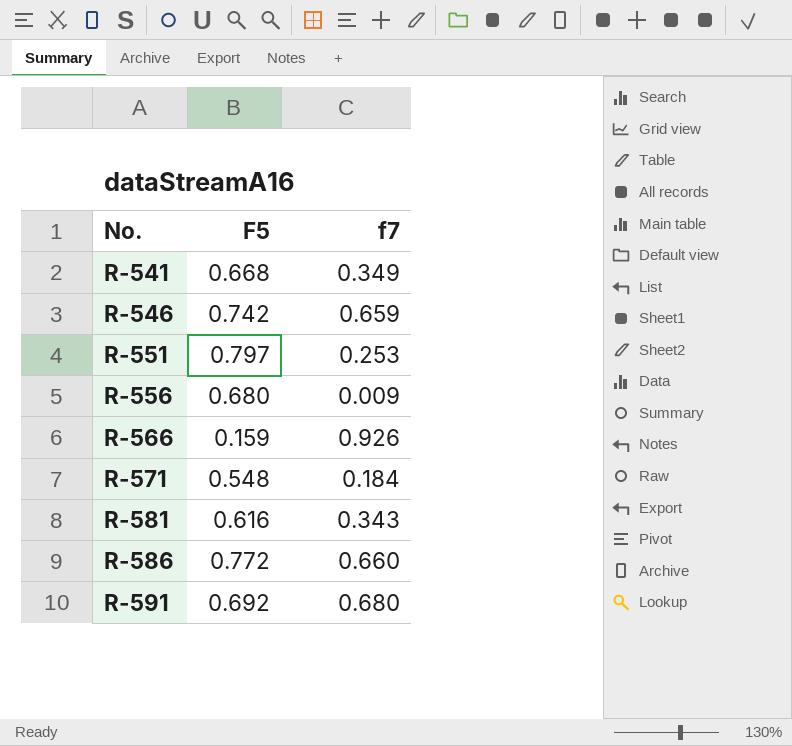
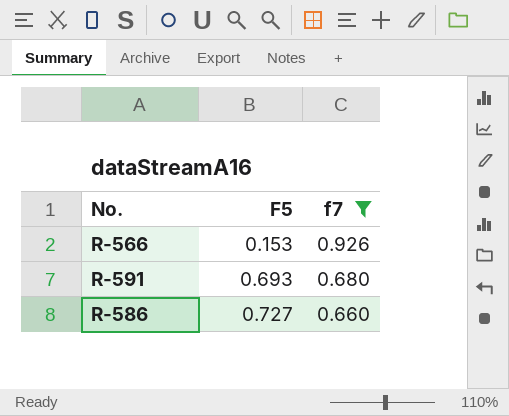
filter: none -> f7 >= 0.660
row order: No. ascending -> F5 ascending
R-566 | F5: 0.159 -> 0.153
R-591 | F5: 0.692 -> 0.693
R-586 | F5: 0.772 -> 0.727

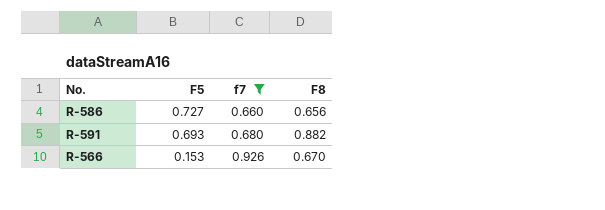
row order: F5 ascending -> F5 descending
column F8 | position: none -> 4

